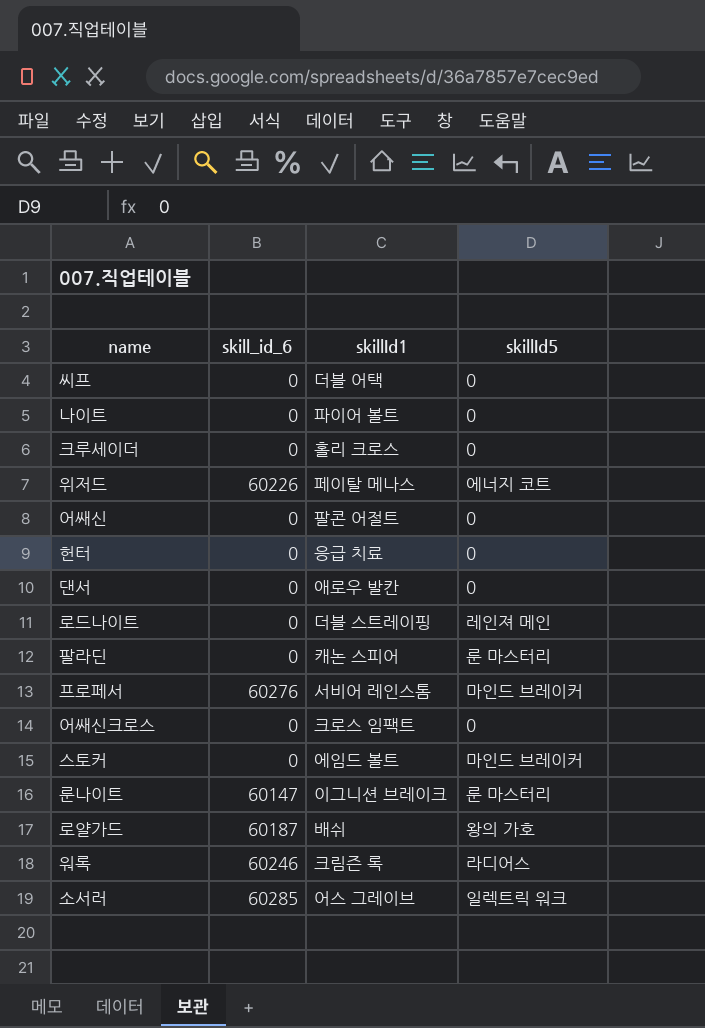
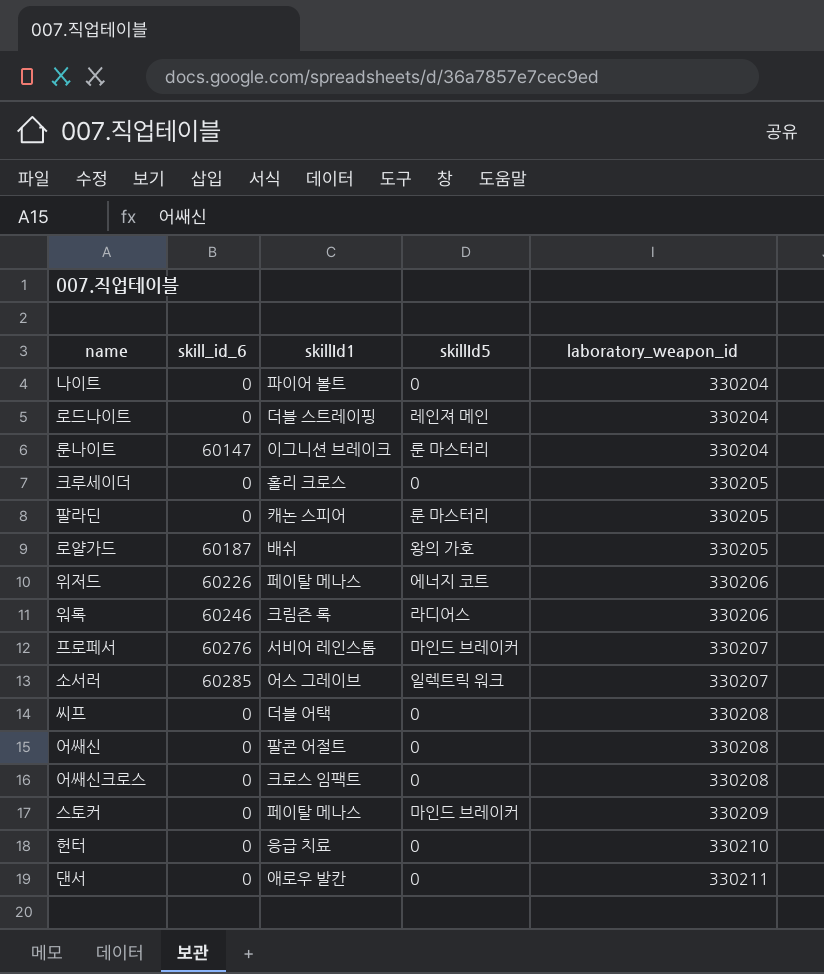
row order: none -> laboratory_weapon_id ascending
column laboratory_weapon_id | position: none -> 5
스토커 | skillId1: 에임드 볼트 -> 페이탈 메나스

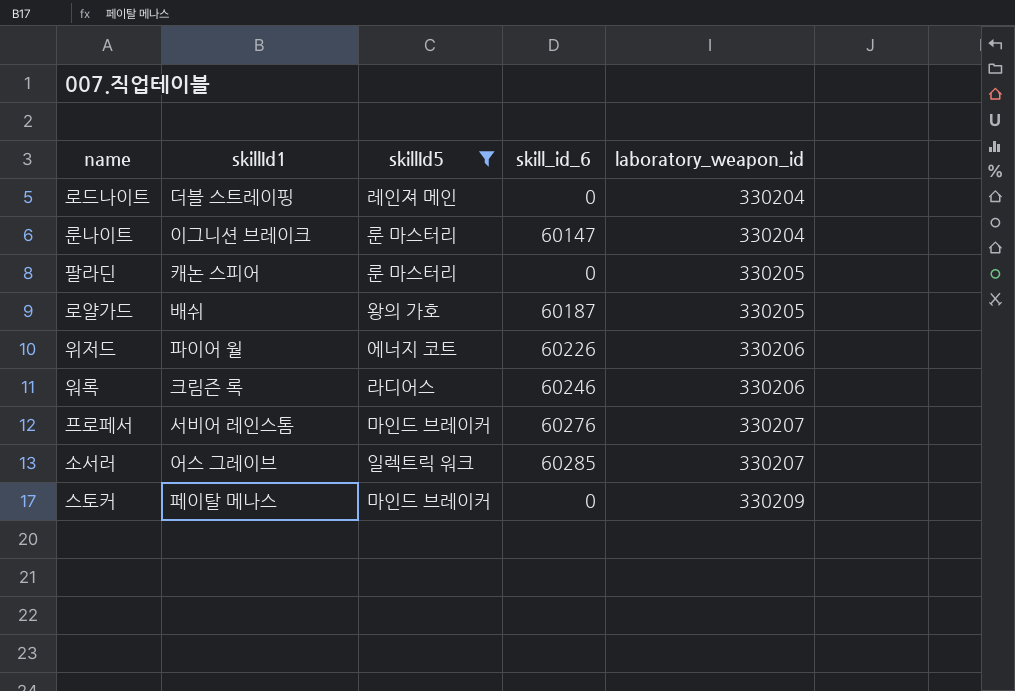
filter: none -> skillId5 != 0
column skill_id_6 | position: 2 -> 4
위저드 | skillId1: 페이탈 메나스 -> 파이어 월

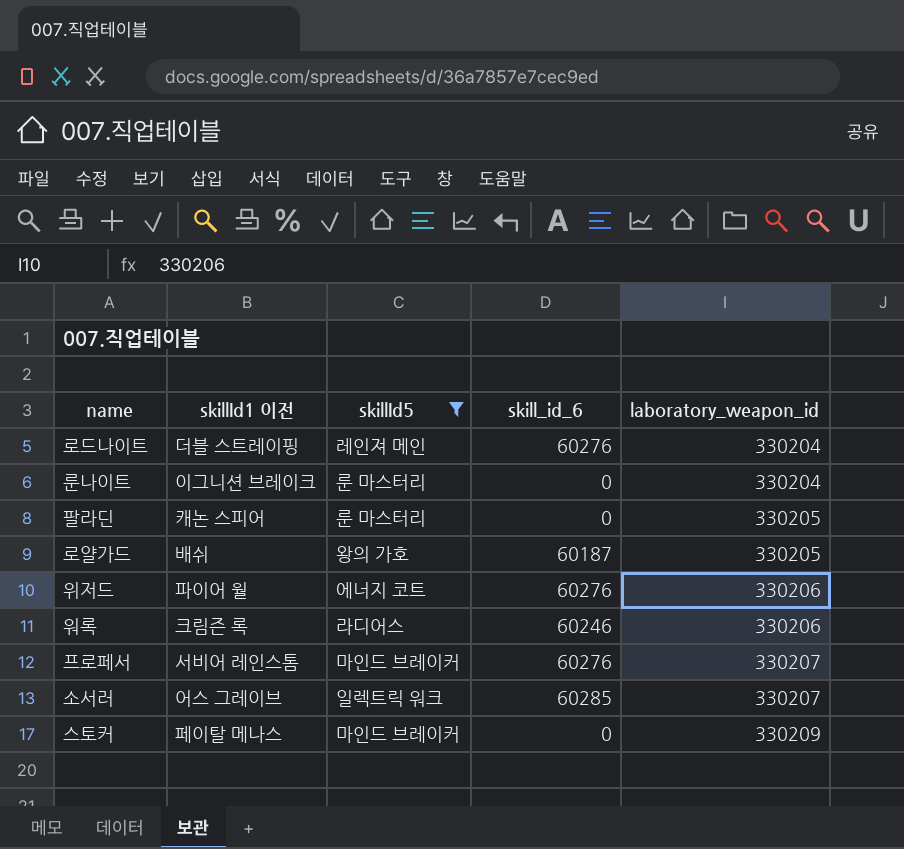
column name: skillId1 -> skillId1 이전
로드나이트 | skill_id_6: 0 -> 60276
룬나이트 | skill_id_6: 60147 -> 0
위저드 | skill_id_6: 60226 -> 60276

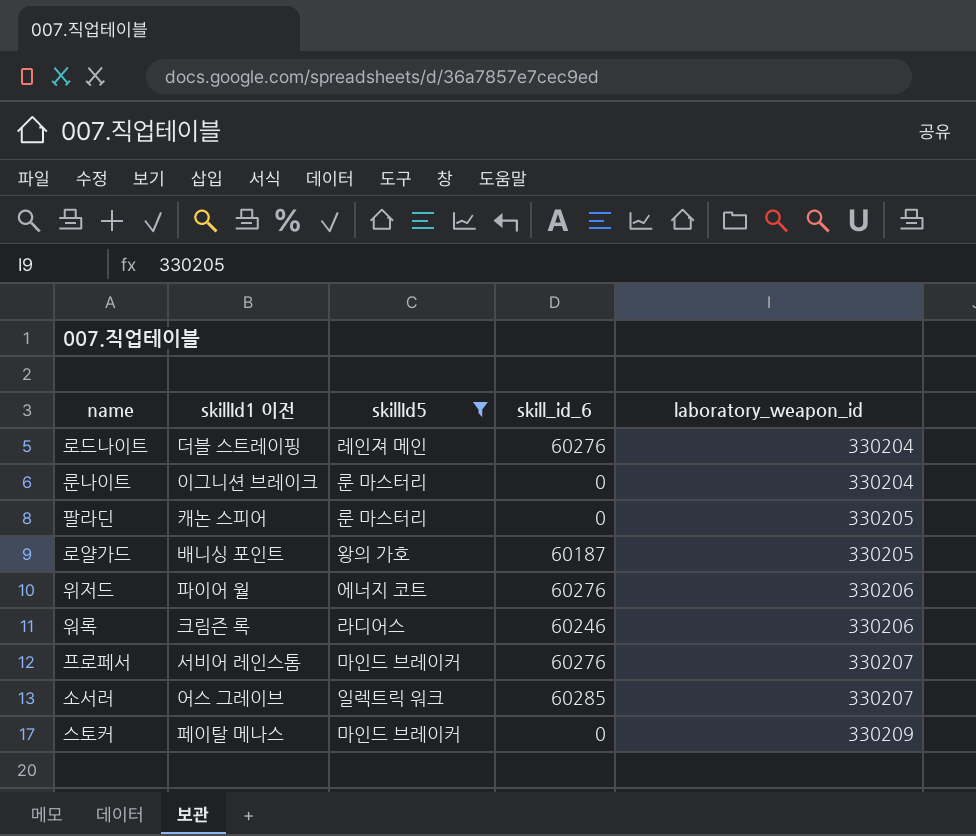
로얄가드 | skillId1 이전: 배쉬 -> 배니싱 포인트

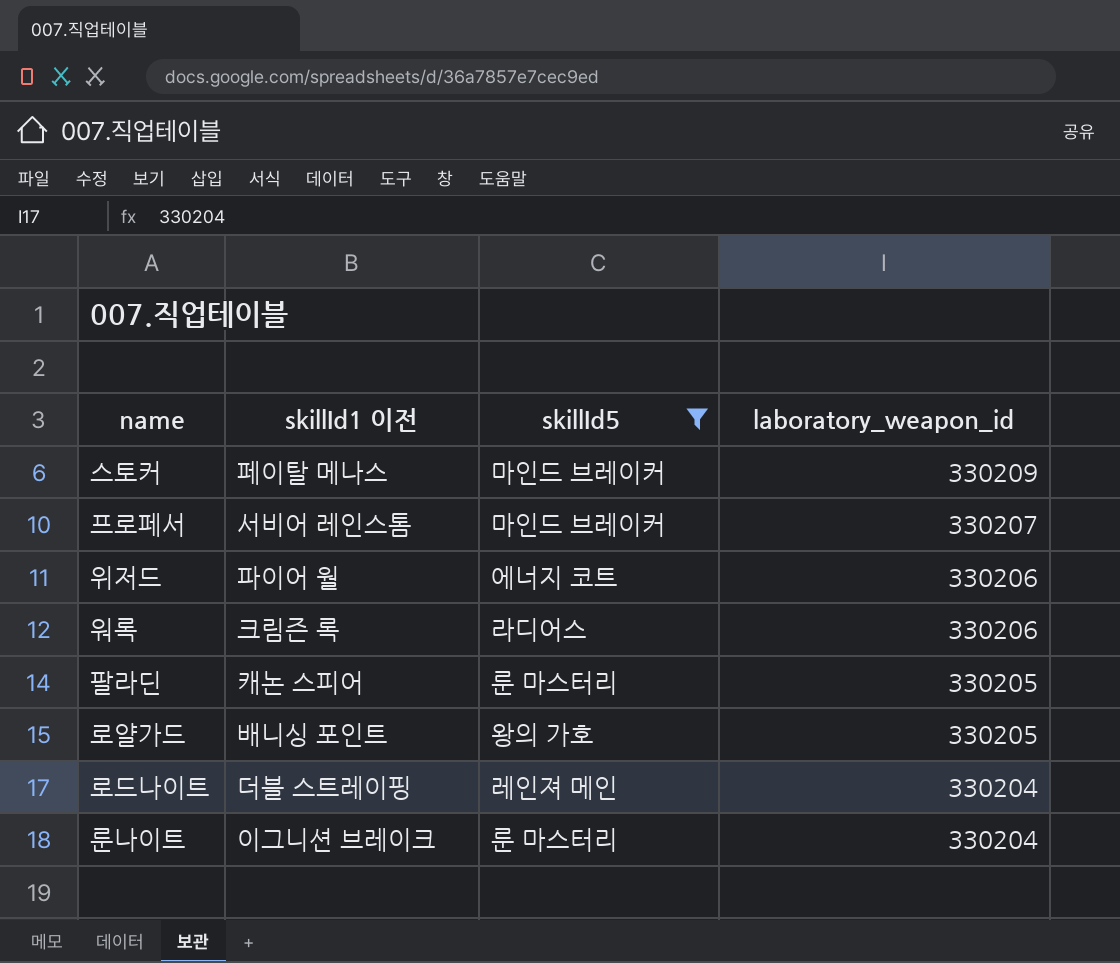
row order: laboratory_weapon_id ascending -> laboratory_weapon_id descending
column skill_id_6 | position: 4 -> none
row 소서러: 어스 그레이브 | 일렉트릭 워크 | 60285 | 330207 -> none

